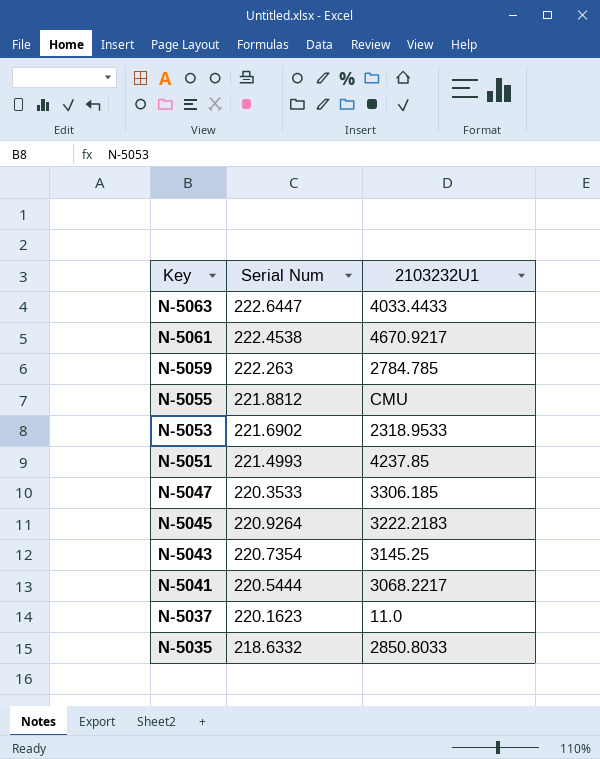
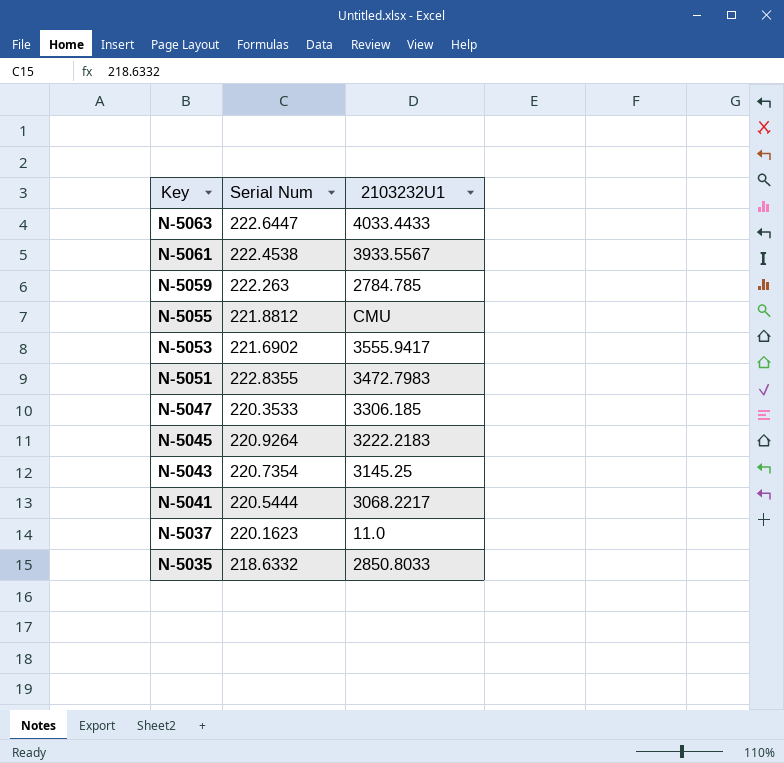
N-5061 | 2103232U1: 4670.9217 -> 3933.5567
N-5053 | 2103232U1: 2318.9533 -> 3555.9417
N-5051 | Serial Num: 221.4993 -> 222.8355
N-5051 | 2103232U1: 4237.85 -> 3472.7983

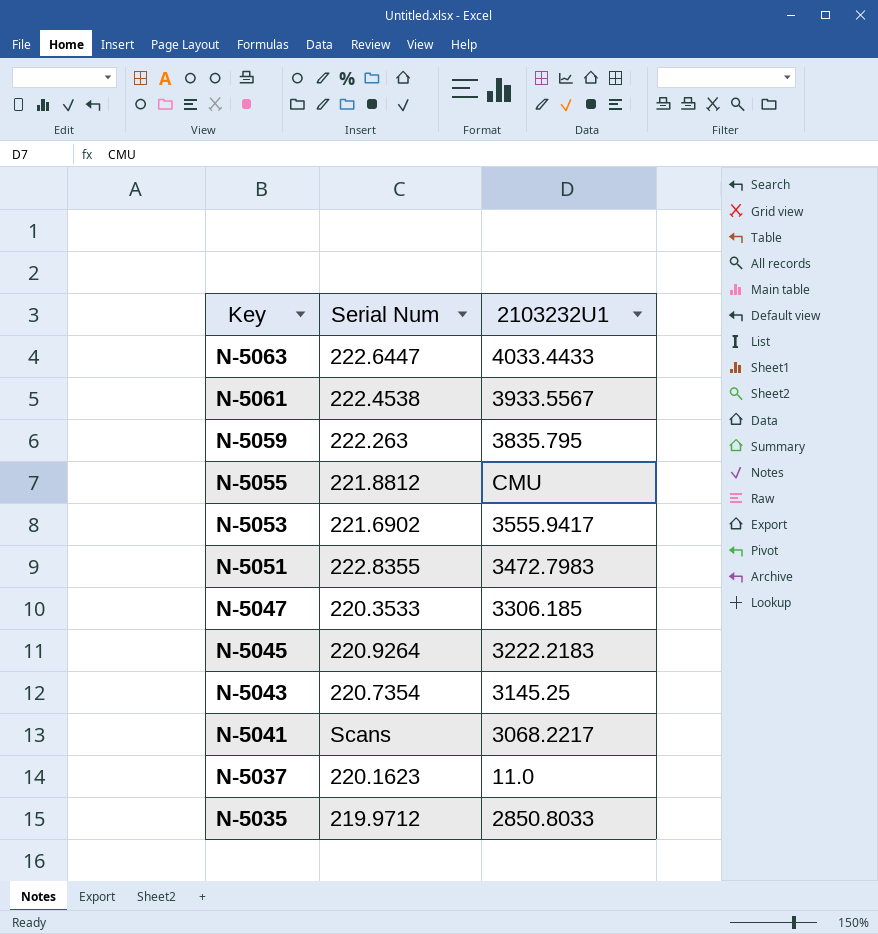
N-5059 | 2103232U1: 2784.785 -> 3835.795
N-5041 | Serial Num: 220.5444 -> Scans
N-5035 | Serial Num: 218.6332 -> 219.9712

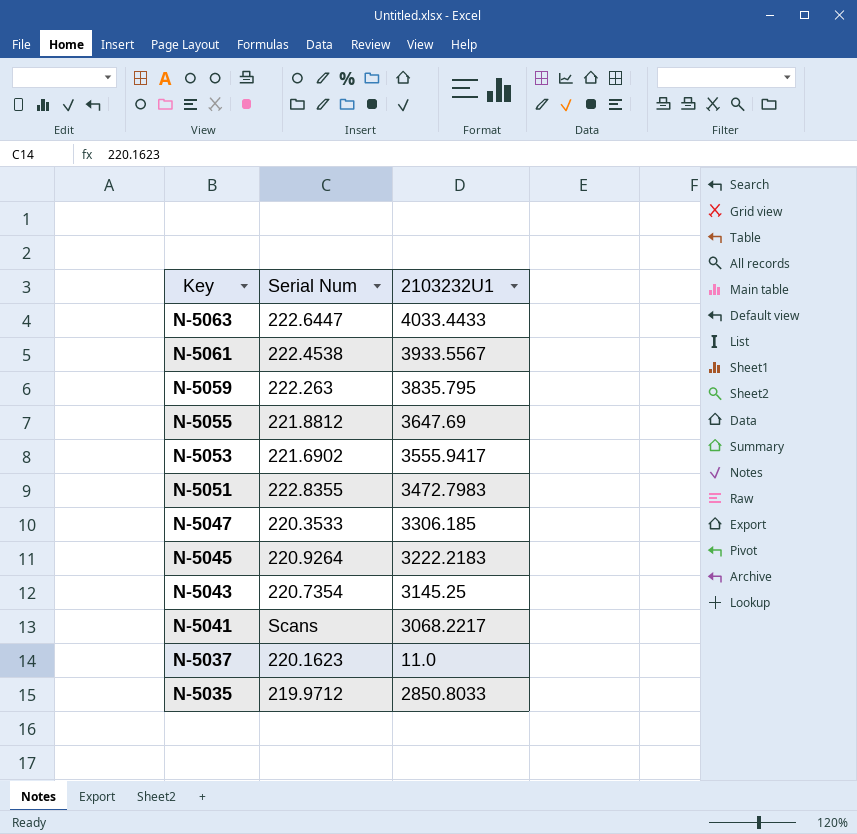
N-5055 | 2103232U1: CMU -> 3647.69

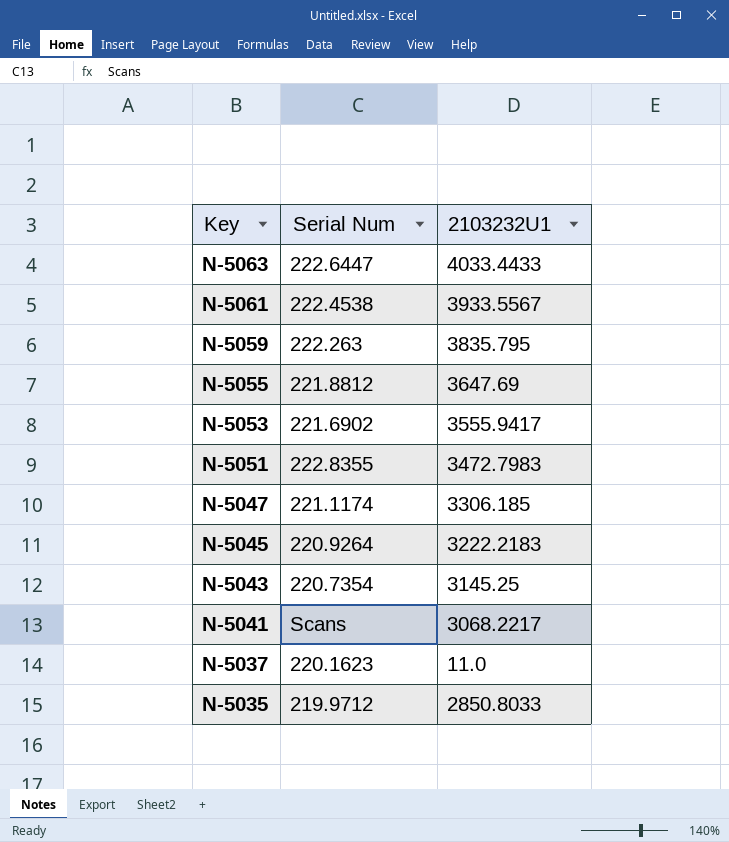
N-5047 | Serial Num: 220.3533 -> 221.1174

